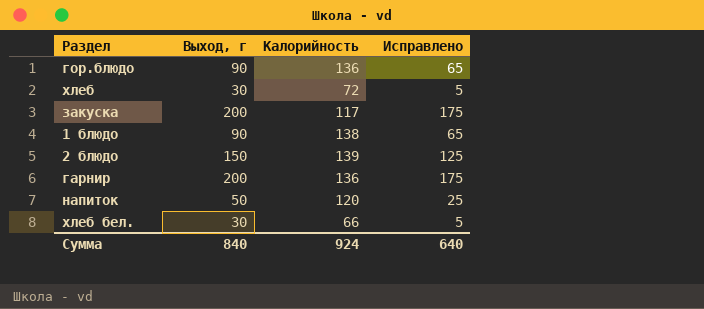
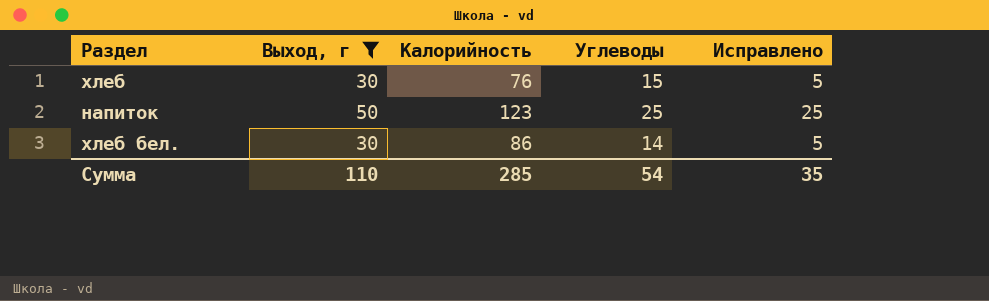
filter: none -> Выход, г <= 50
column Углеводы | position: none -> 4
хлеб | Калорийность: 72 -> 76
напиток | Калорийность: 120 -> 123
хлеб бел. | Калорийность: 66 -> 86
Сумма | Выход, г: 840 -> 110
Сумма | Калорийность: 924 -> 285
Сумма | Исправлено: 640 -> 35

